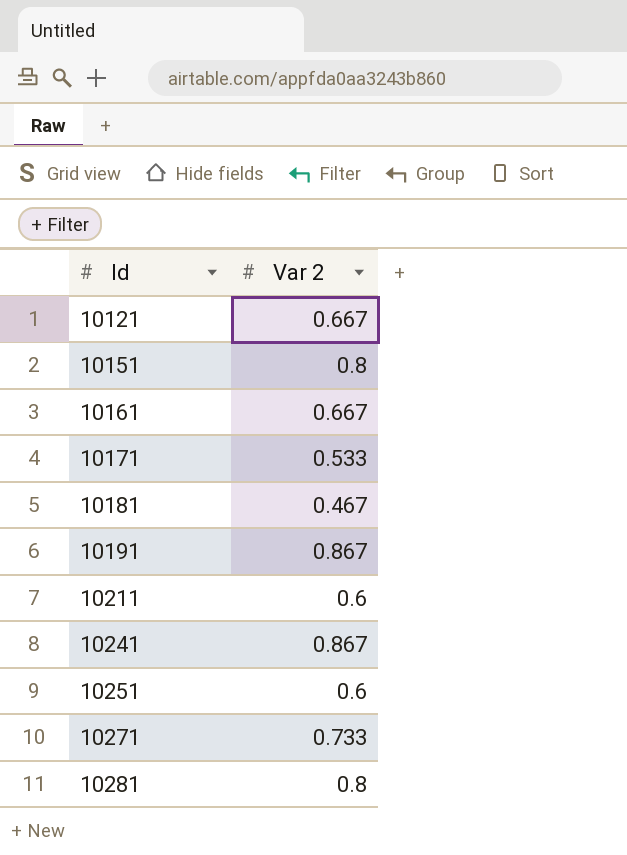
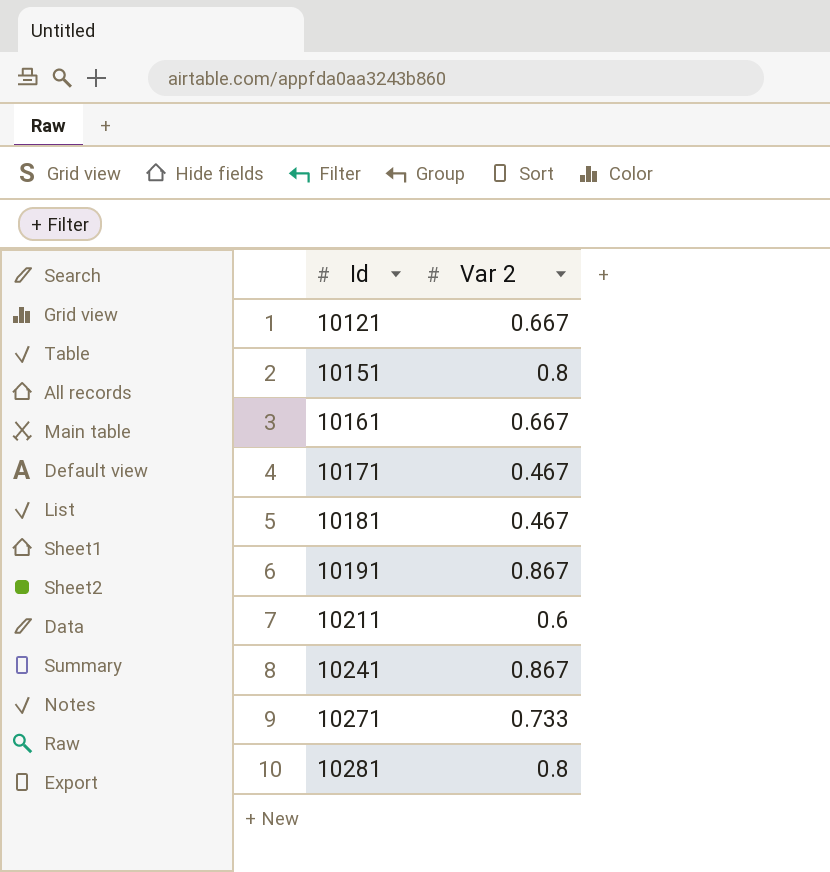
row 10251: 0.6 -> none
10171 | Var 2: 0.533 -> 0.467

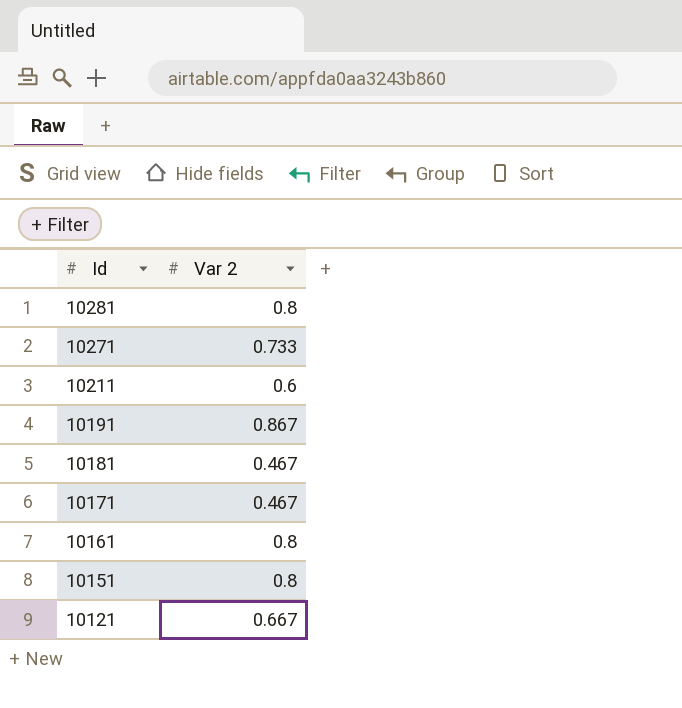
row order: Id ascending -> Id descending
row 10241: 0.867 -> none
10161 | Var 2: 0.667 -> 0.8

